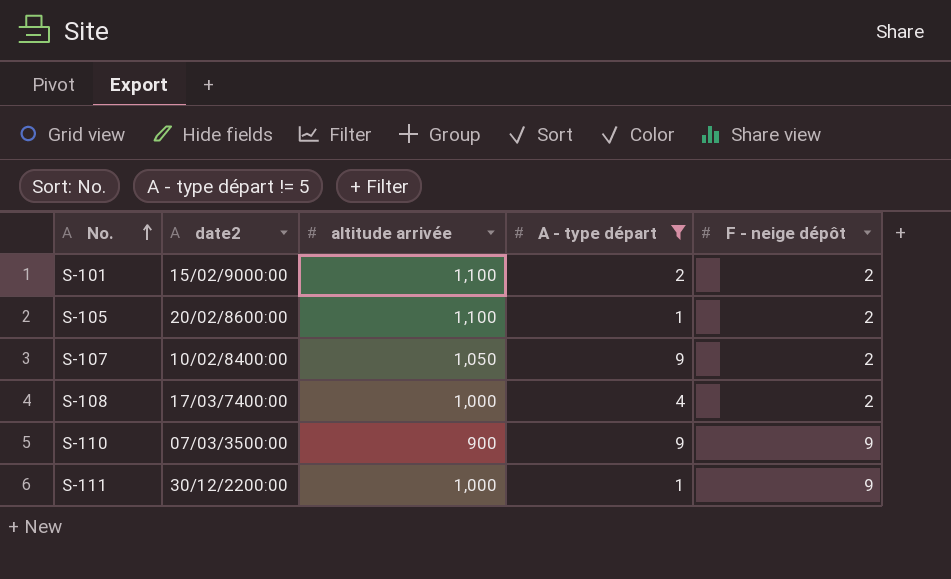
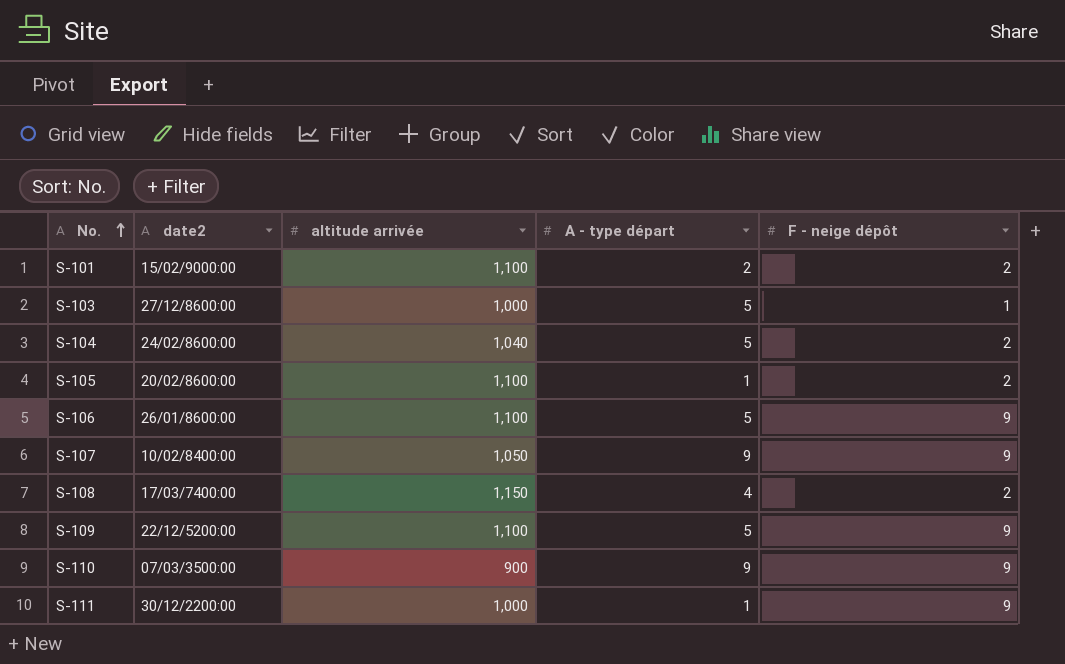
filter: A - type départ != 5 -> none
S-107 | F - neige dépôt: 2 -> 9
S-108 | altitude arrivée: 1,000 -> 1,150

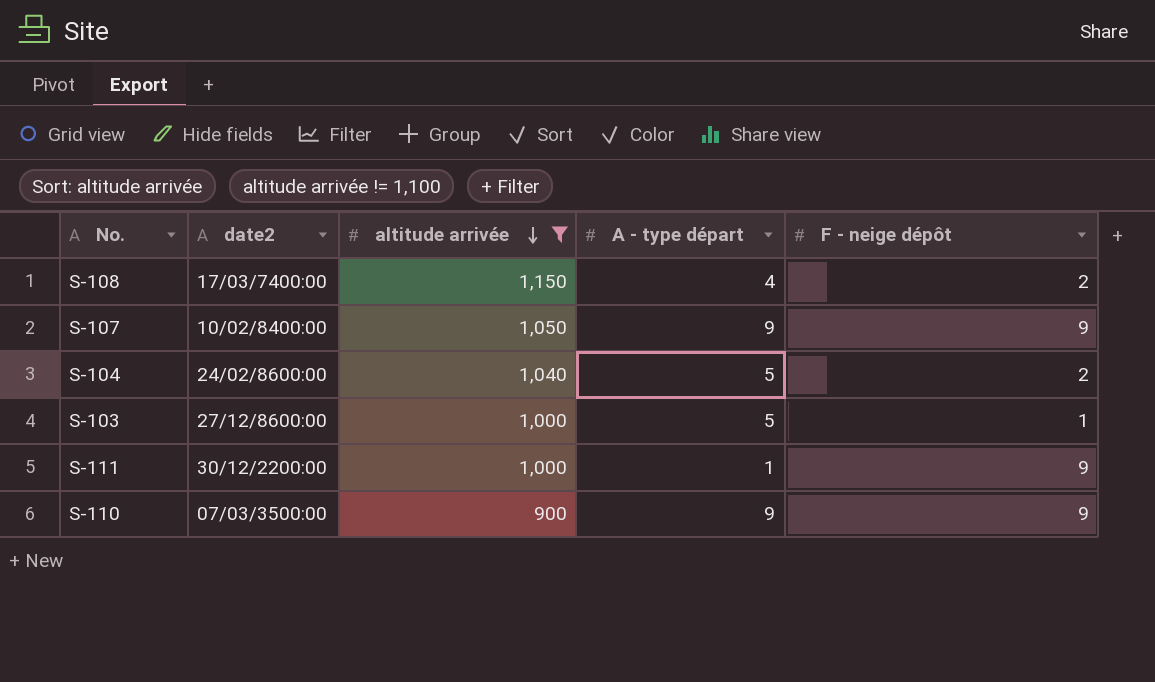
filter: none -> altitude arrivée != 1,100
row order: No. ascending -> altitude arrivée descending

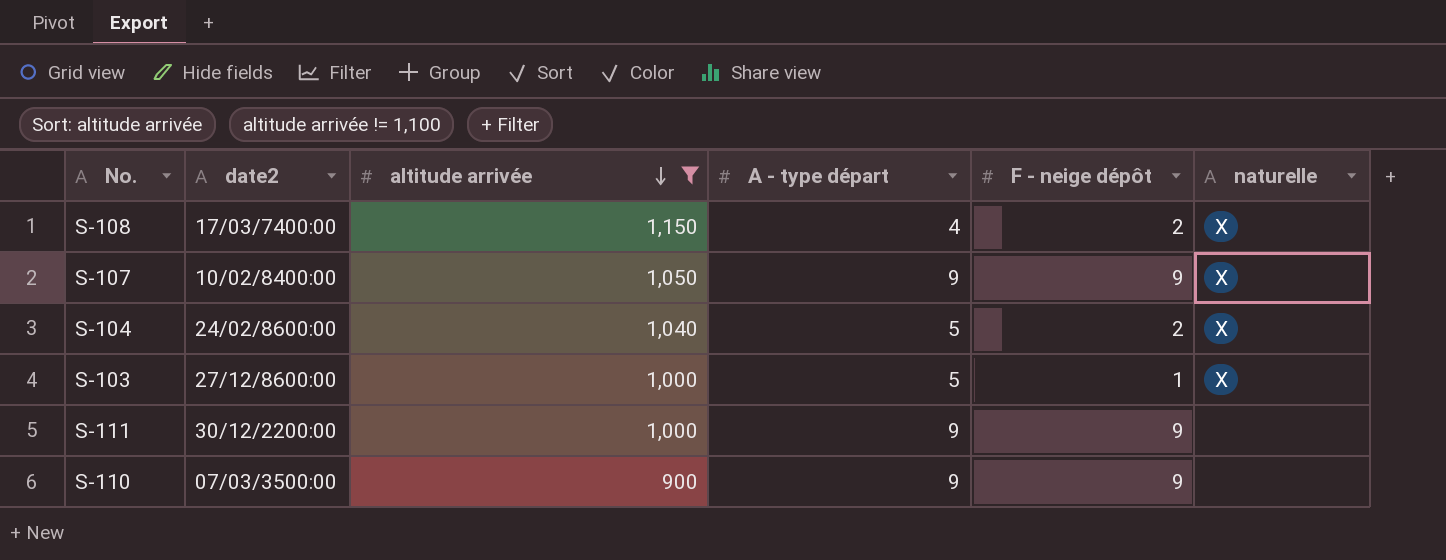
column naturelle | position: none -> 6
S-111 | A - type départ: 1 -> 9

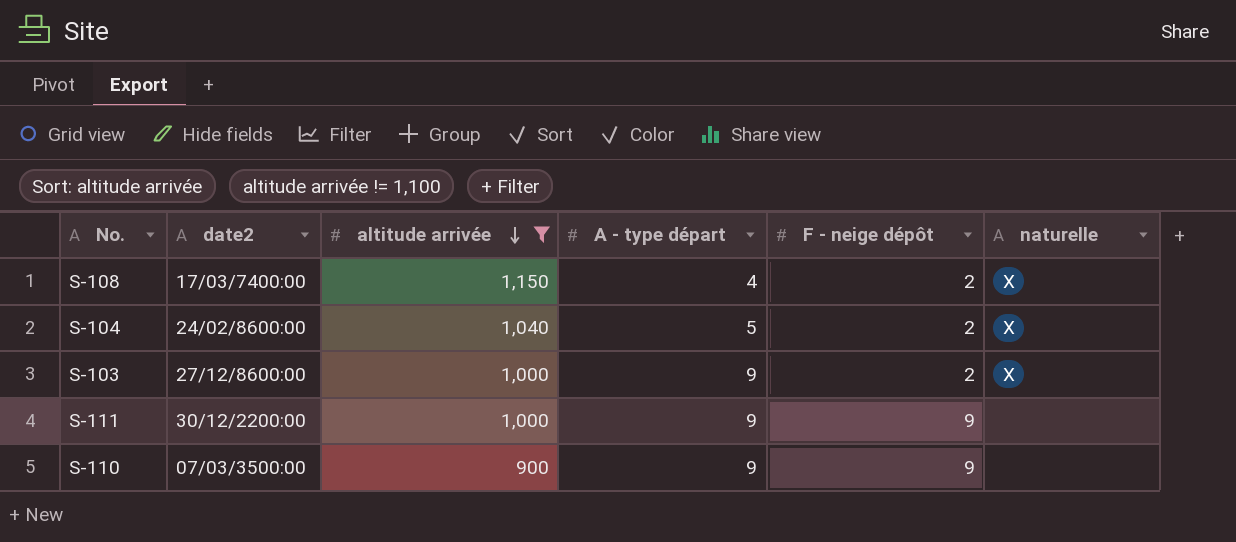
row S-107: 10/02/8400:00 | 1,050 | 9 | 9 | X -> none
S-103 | A - type départ: 5 -> 9
S-103 | F - neige dépôt: 1 -> 2

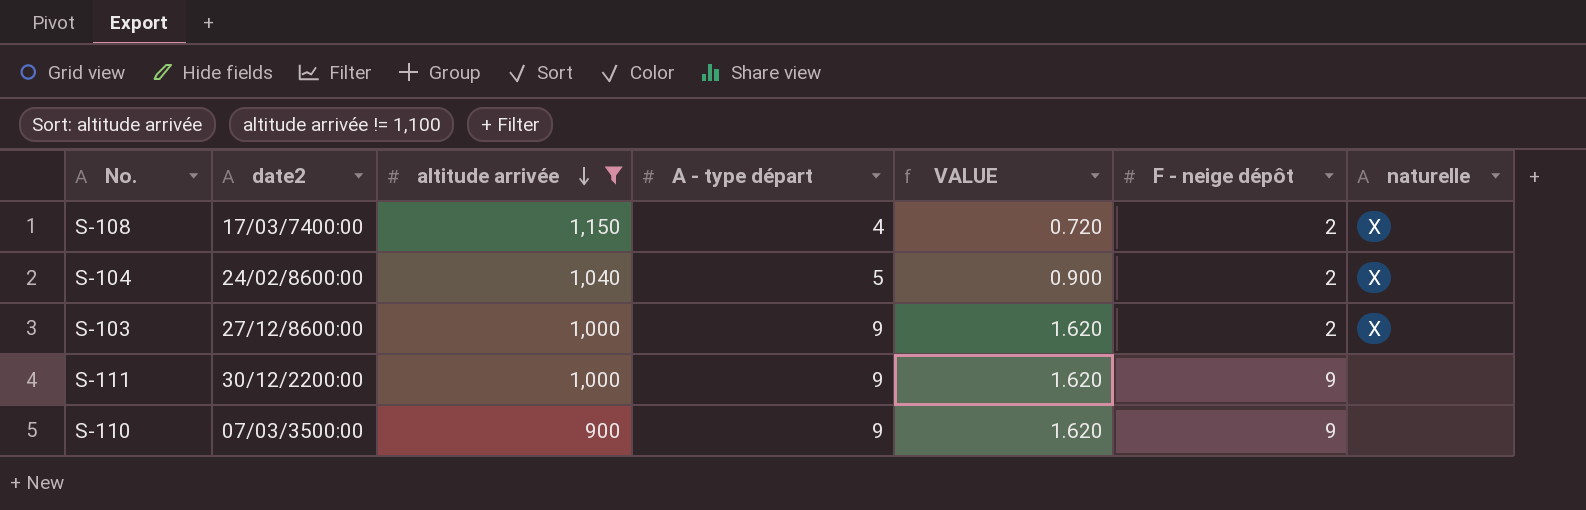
column VALUE | formula: none -> [A - type départ] * 0.18

